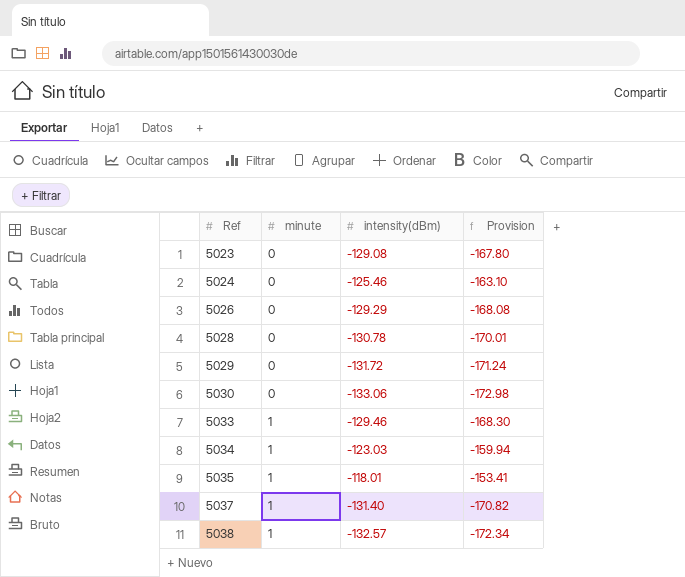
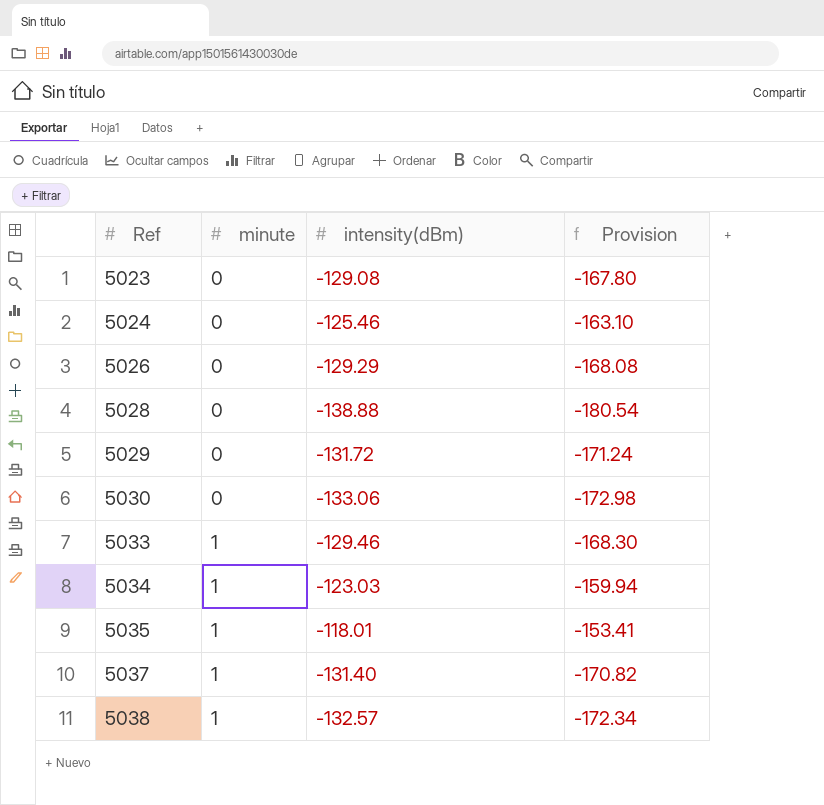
5028 | intensity(dBm): -130.78 -> -138.88
5028 | Provision: -170.01 -> -180.54

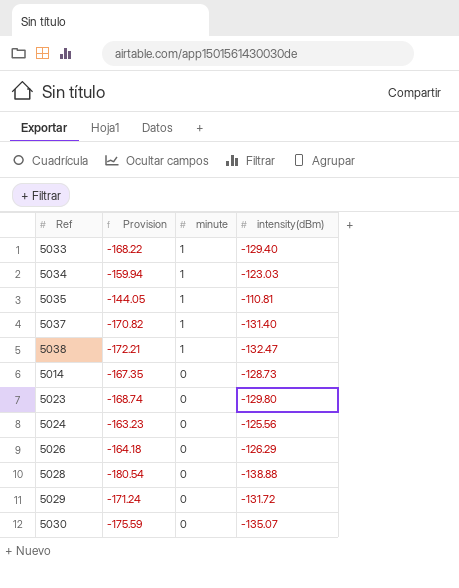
row order: Ref ascending -> minute descending
column Provision | position: 4 -> 2
5033 | Provision: -168.30 -> -168.22
5033 | intensity(dBm): -129.46 -> -129.40
5035 | Provision: -153.41 -> -144.05
5035 | intensity(dBm): -118.01 -> -110.81
5038 | Provision: -172.34 -> -172.21
5038 | intensity(dBm): -132.57 -> -132.47
row 5014: none -> -167.35 | 0 | -128.73
5023 | Provision: -167.80 -> -168.74
5023 | intensity(dBm): -129.08 -> -129.80
5024 | Provision: -163.10 -> -163.23
5024 | intensity(dBm): -125.46 -> -125.56
5026 | Provision: -168.08 -> -164.18
5026 | intensity(dBm): -129.29 -> -126.29
5030 | Provision: -172.98 -> -175.59
5030 | intensity(dBm): -133.06 -> -135.07

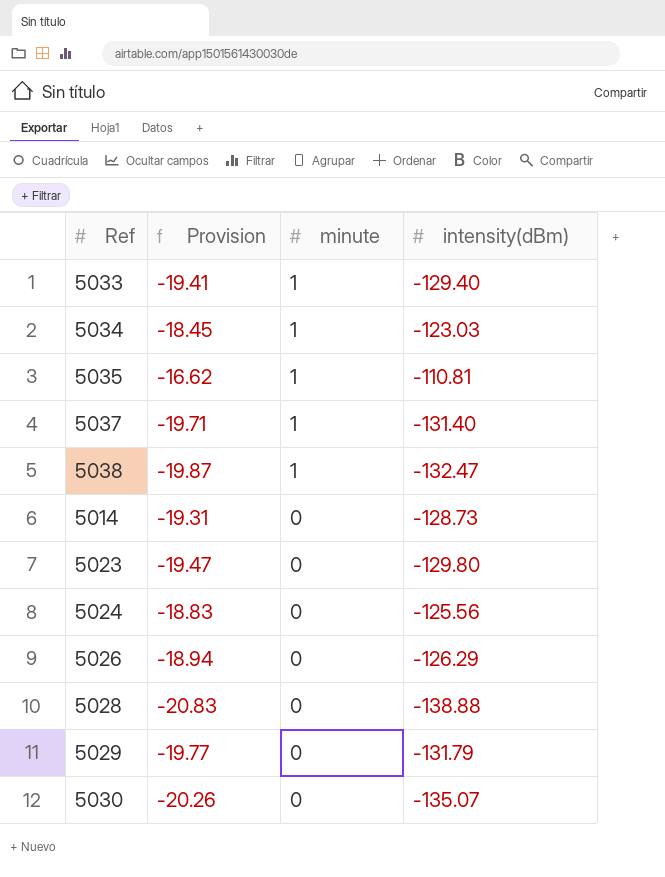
column Provision | formula: [intensity(dBm)] * 1.3 -> [intensity(dBm)] * 0.15
5029 | intensity(dBm): -131.72 -> -131.79

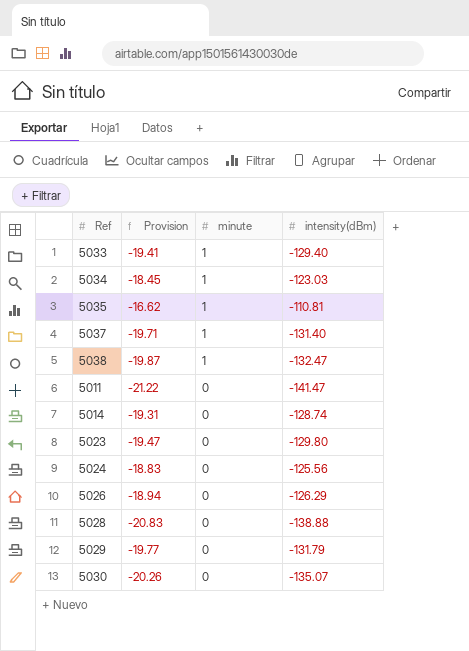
row 5011: none -> -21.22 | 0 | -141.47
5014 | intensity(dBm): -128.73 -> -128.74

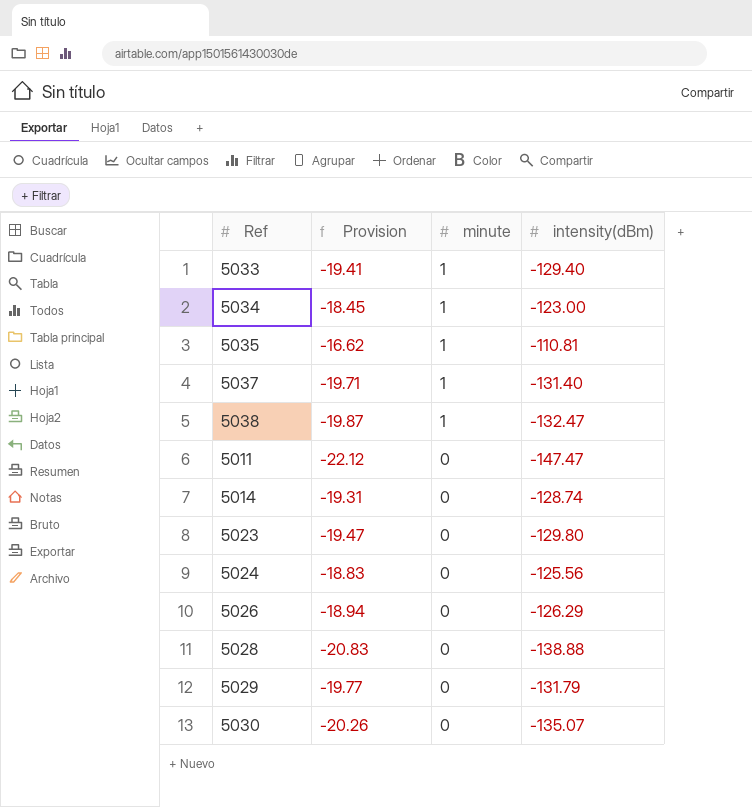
5034 | intensity(dBm): -123.03 -> -123.00
5011 | Provision: -21.22 -> -22.12
5011 | intensity(dBm): -141.47 -> -147.47

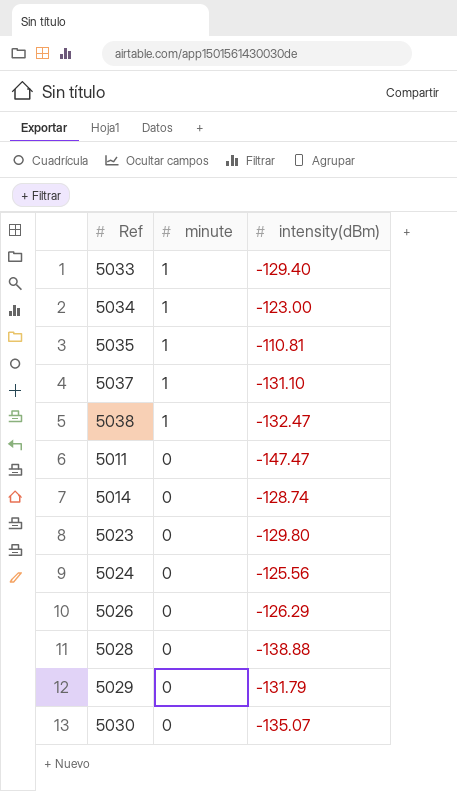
column Provision | formula: [intensity(dBm)] * 0.15 -> none
5037 | intensity(dBm): -131.40 -> -131.10

